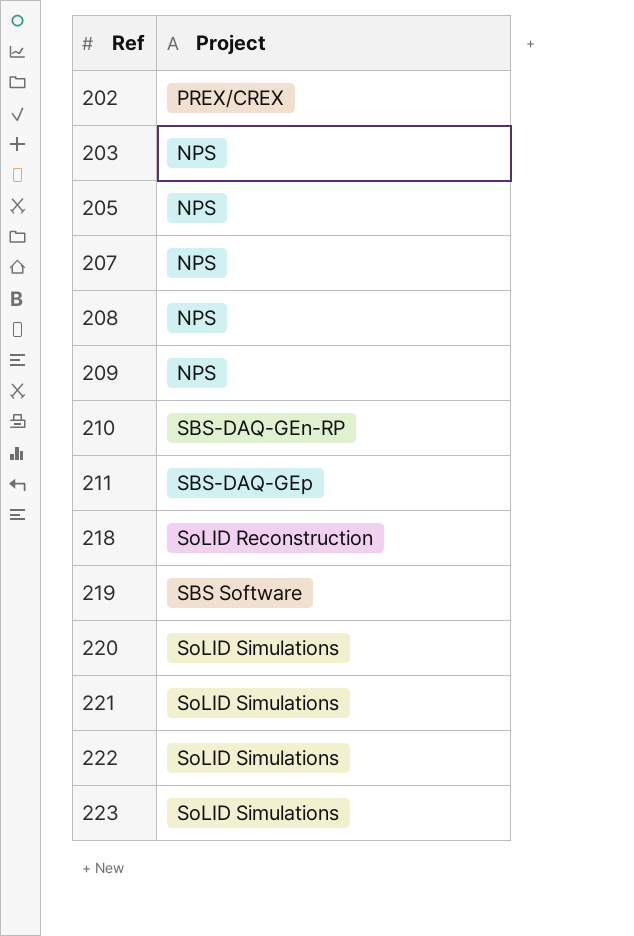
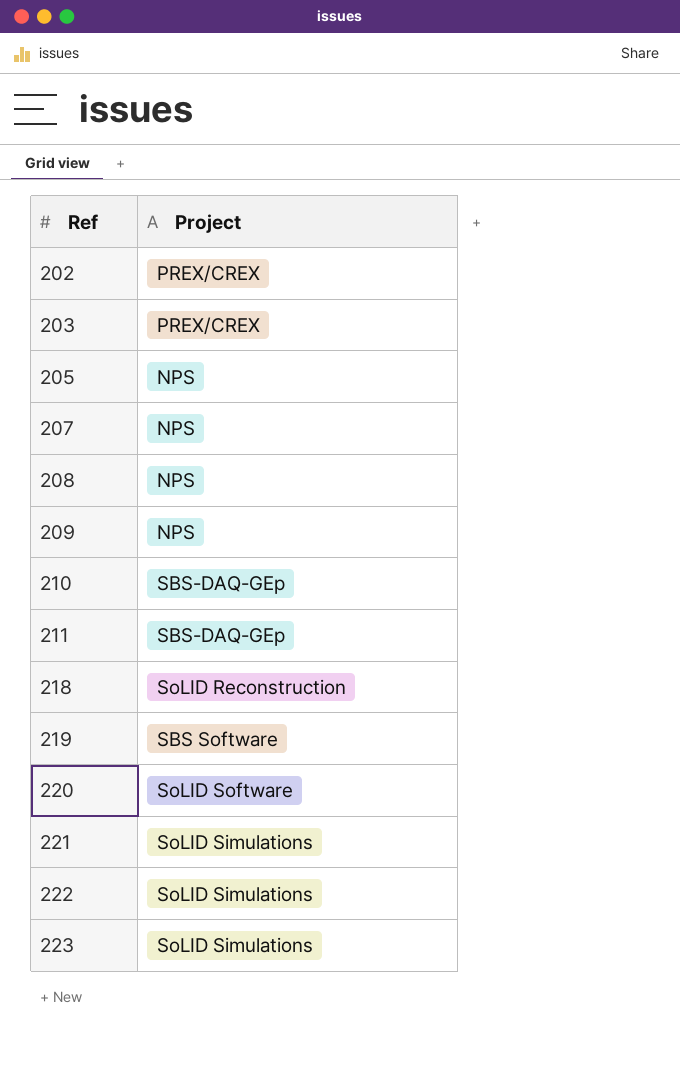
203 | Project: NPS -> PREX/CREX
210 | Project: SBS-DAQ-GEn-RP -> SBS-DAQ-GEp
220 | Project: SoLID Simulations -> SoLID Software

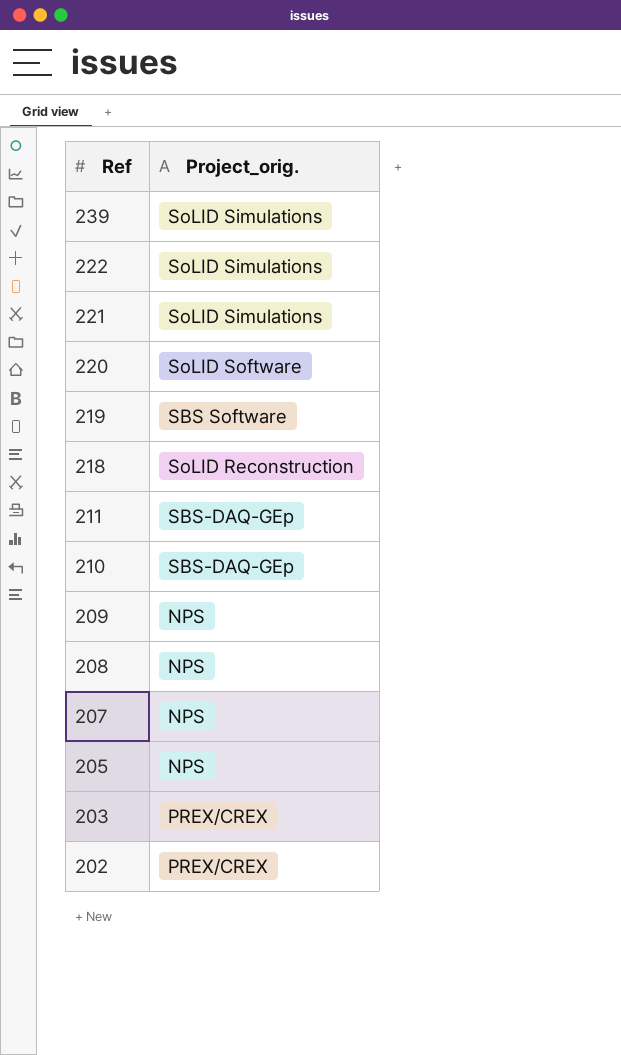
row order: Ref ascending -> Ref descending
column name: Project -> Project_orig.
row 223: SoLID Simulations -> none
row 239: none -> SoLID Simulations

